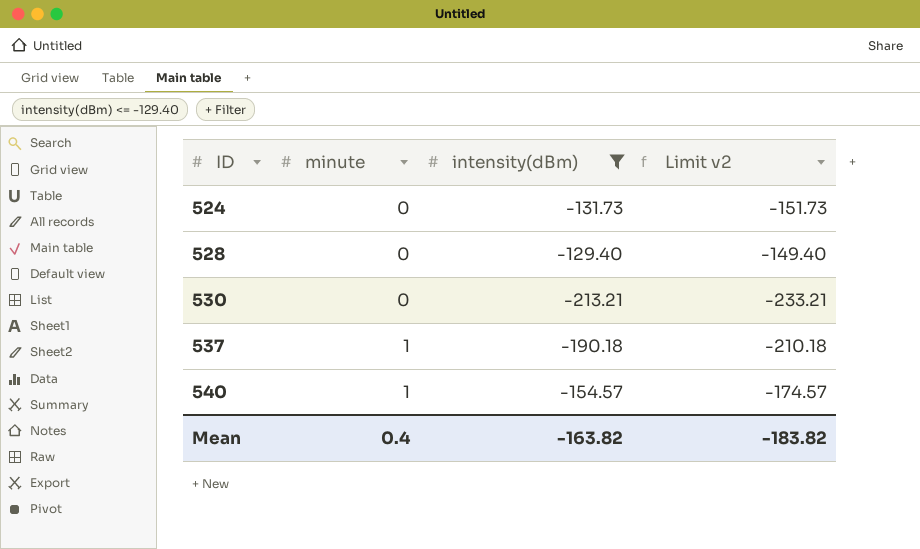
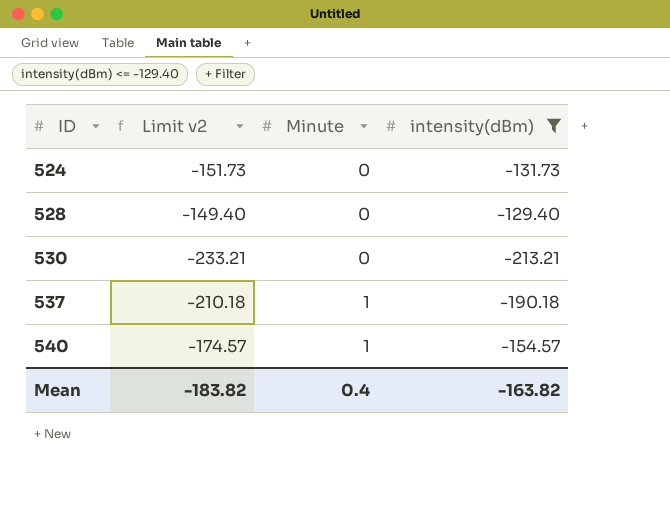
column Limit v2 | position: 4 -> 2
column name: minute -> Minute

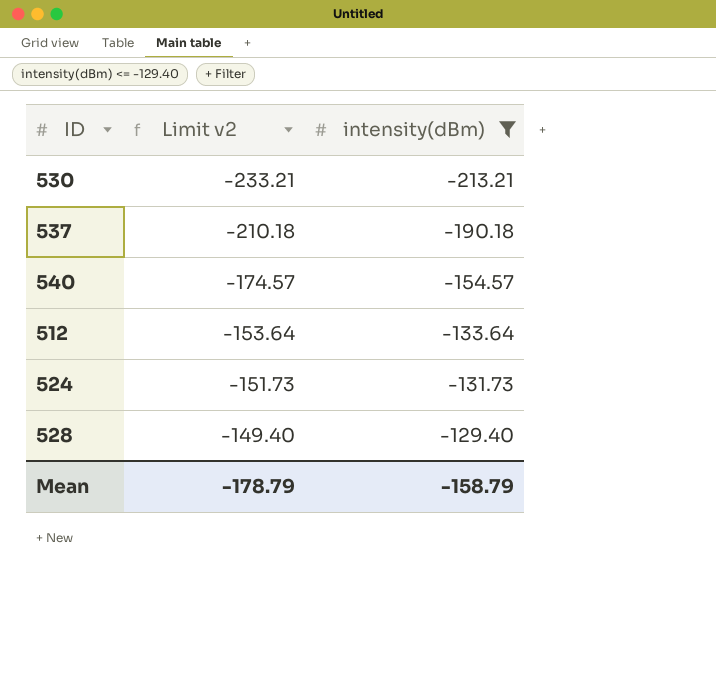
row order: ID ascending -> Limit v2 ascending
column Minute | position: 3 -> none
row 512: none -> -153.64 | -133.64
Mean | Limit v2: -183.82 -> -178.79
Mean | intensity(dBm): -163.82 -> -158.79

